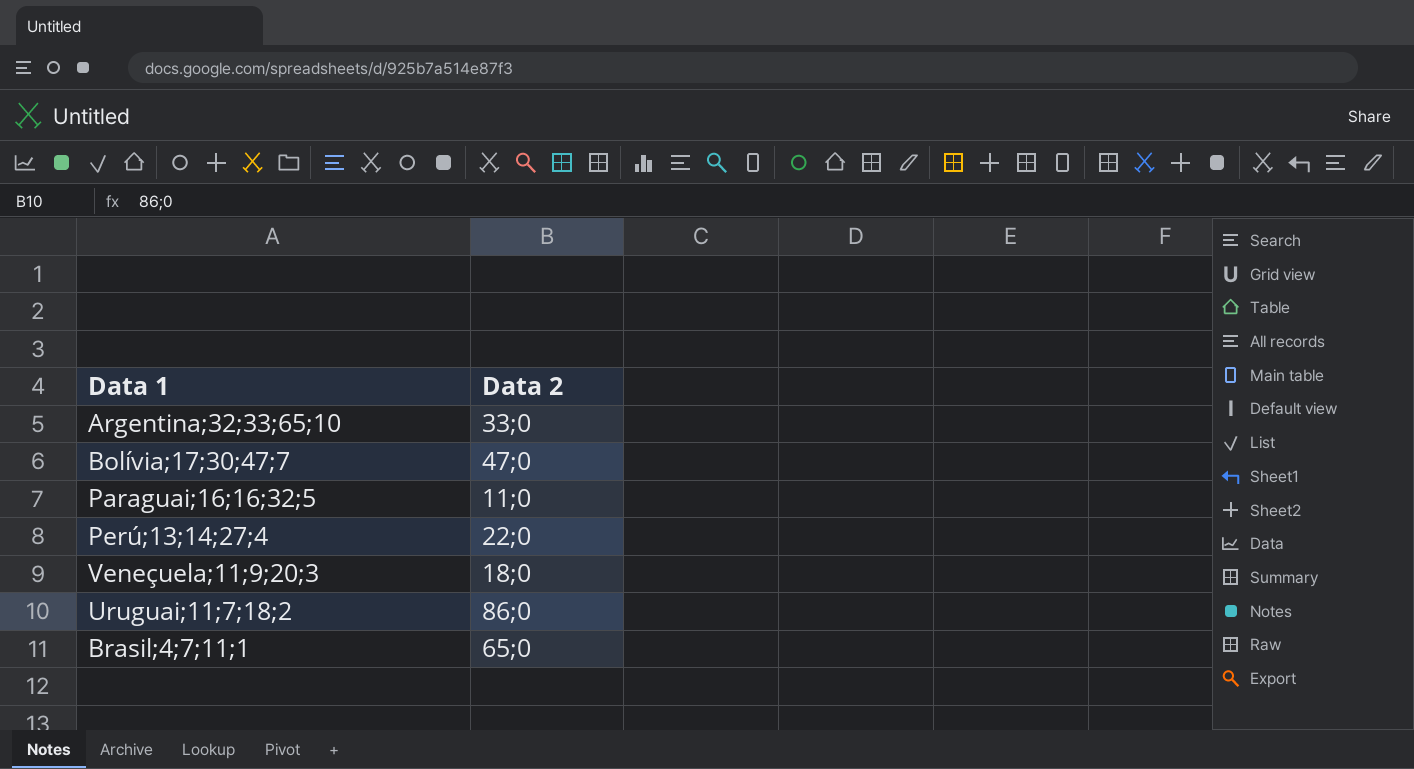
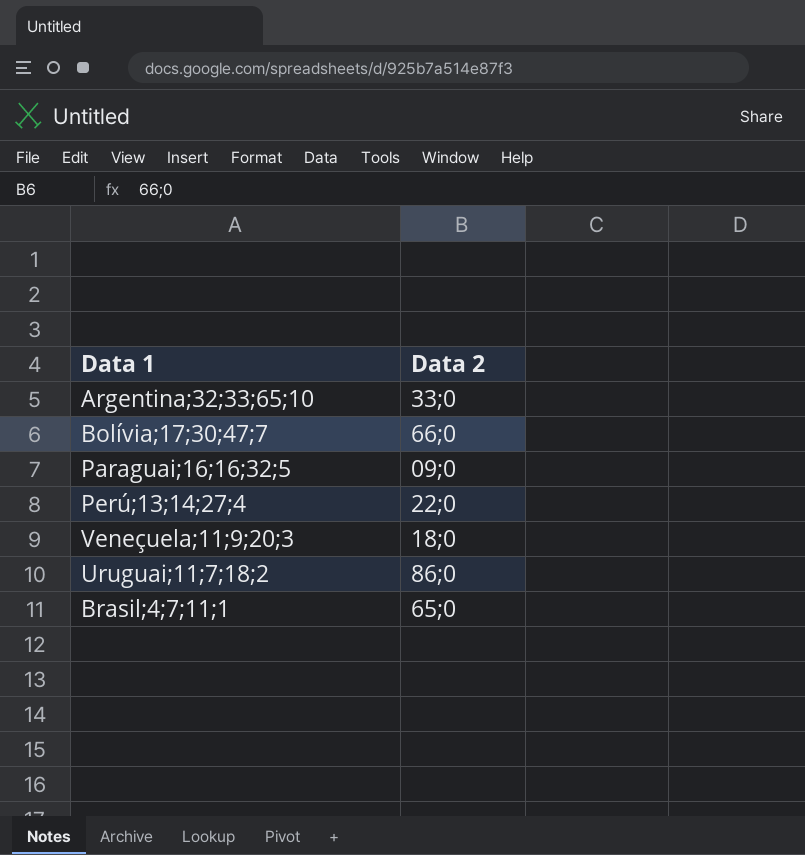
Bolívia;17;30;47;7 | Data 2: 47;0 -> 66;0
Paraguai;16;16;32;5 | Data 2: 11;0 -> 09;0

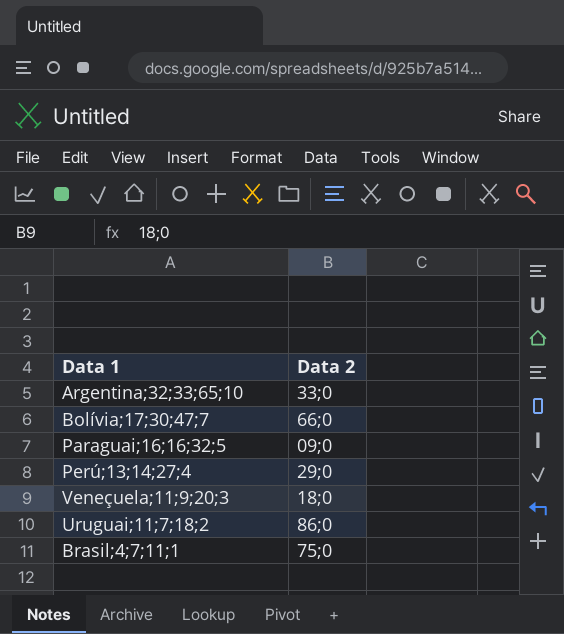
Perú;13;14;27;4 | Data 2: 22;0 -> 29;0
Brasil;4;7;11;1 | Data 2: 65;0 -> 75;0

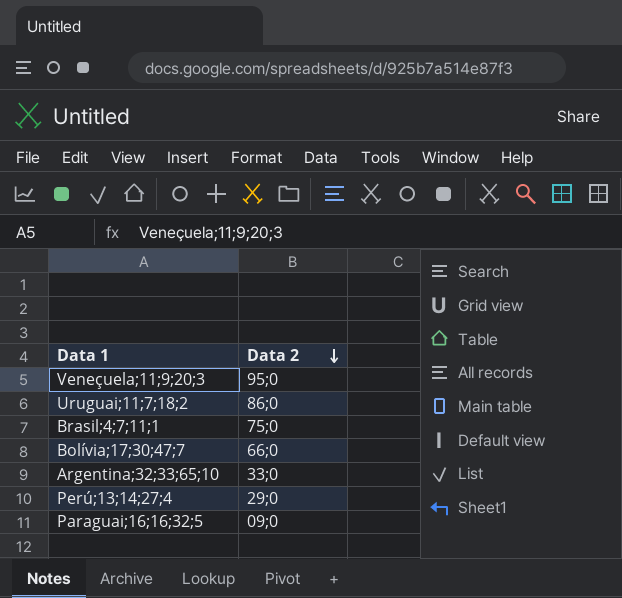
row order: none -> Data 2 descending
Veneçuela;11;9;20;3 | Data 2: 18;0 -> 95;0

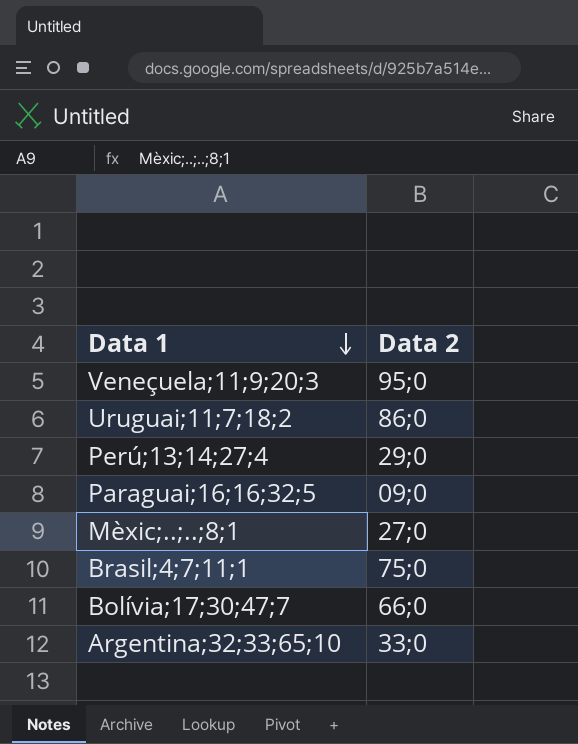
row order: Data 2 descending -> Data 1 descending
row Mèxic;..;..;8;1: none -> 27;0

